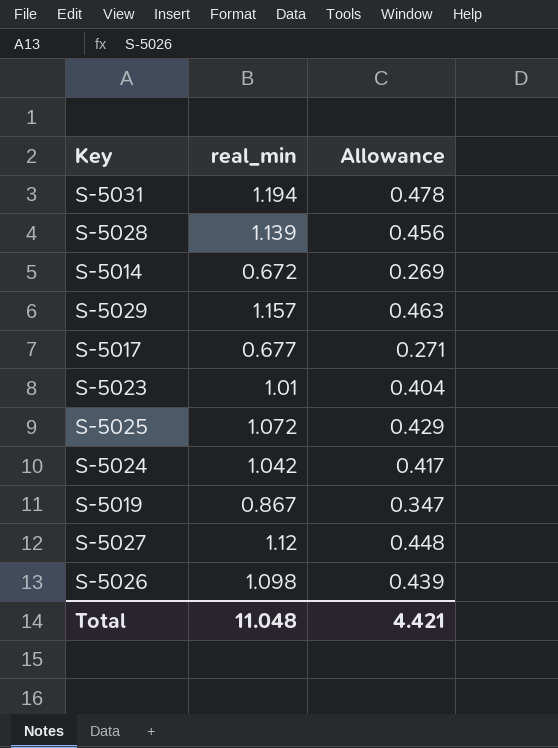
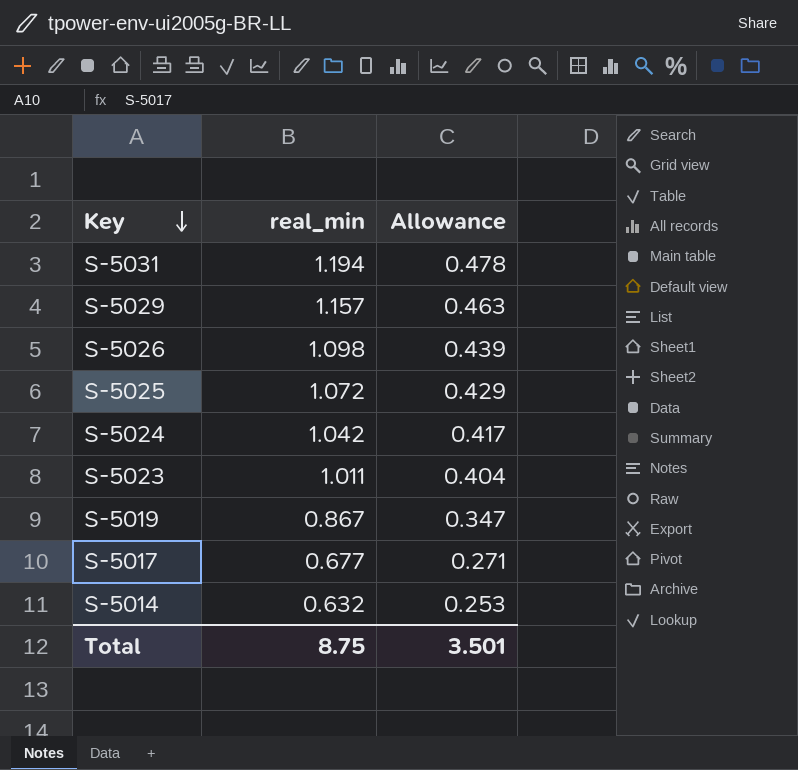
row order: none -> Key descending
row S-5028: 1.139 | 0.456 -> none
row S-5027: 1.12 | 0.448 -> none
S-5023 | real_min: 1.01 -> 1.011
S-5014 | real_min: 0.672 -> 0.632
S-5014 | Allowance: 0.269 -> 0.253
Total | real_min: 11.048 -> 8.75
Total | Allowance: 4.421 -> 3.501

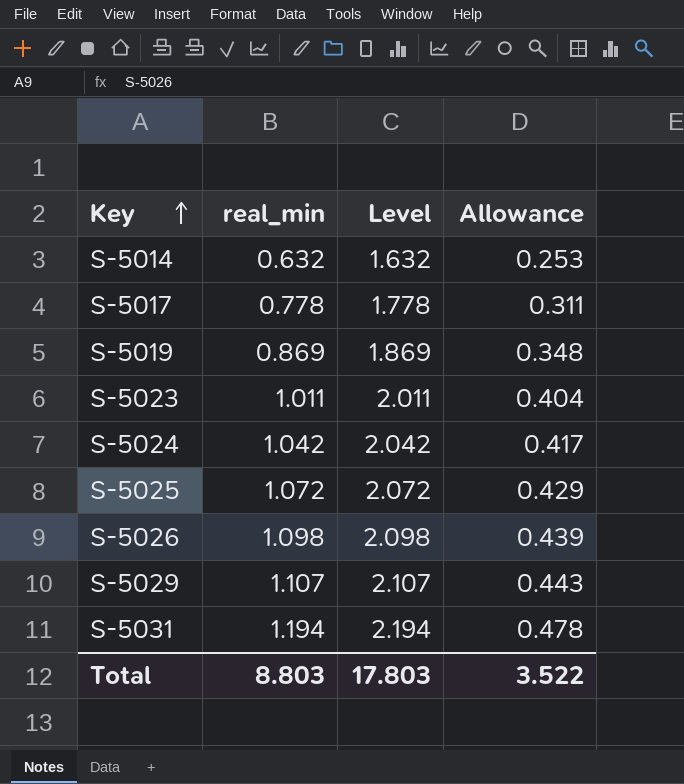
row order: Key descending -> Key ascending
column Level | formula: none -> [real_min] + 1
S-5017 | real_min: 0.677 -> 0.778
S-5017 | Allowance: 0.271 -> 0.311
S-5019 | real_min: 0.867 -> 0.869
S-5019 | Allowance: 0.347 -> 0.348
S-5029 | real_min: 1.157 -> 1.107
S-5029 | Allowance: 0.463 -> 0.443
Total | real_min: 8.75 -> 8.803
Total | Allowance: 3.501 -> 3.522

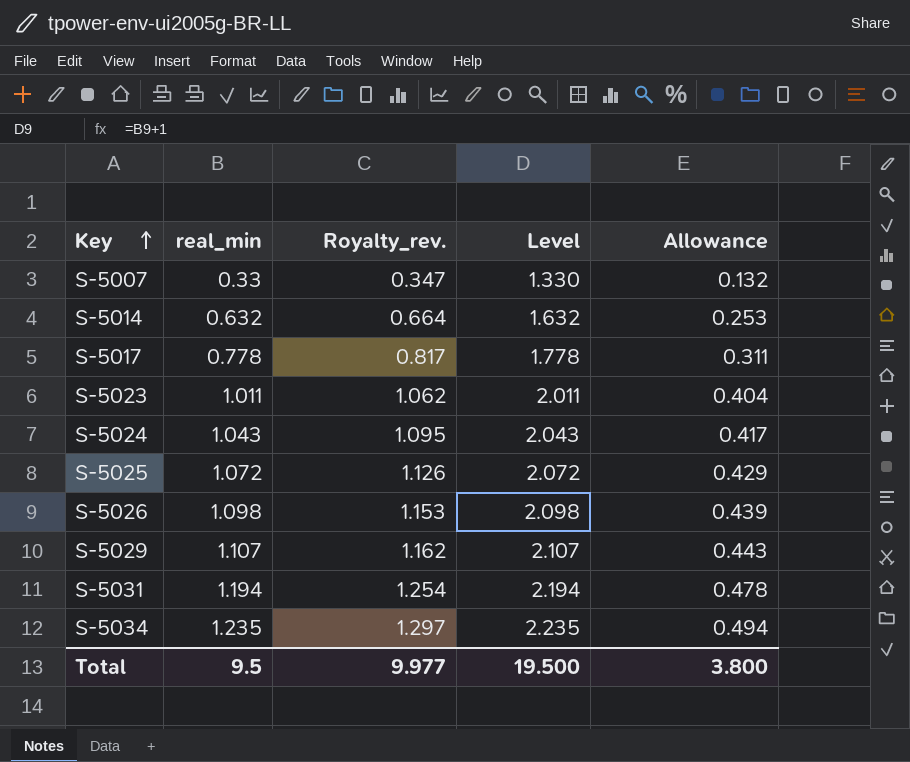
column Royalty_rev. | formula: none -> [real_min] * 1.05
row S-5019: 0.869 | 1.869 | 0.348 -> none
row S-5007: none -> 0.33 | 0.347 | 1.330 | 0.132
S-5024 | real_min: 1.042 -> 1.043
S-5024 | Level: 2.042 -> 2.043
row S-5034: none -> 1.235 | 1.297 | 2.235 | 0.494
Total | real_min: 8.803 -> 9.5
Total | Level: 17.803 -> 19.500
Total | Allowance: 3.522 -> 3.800

